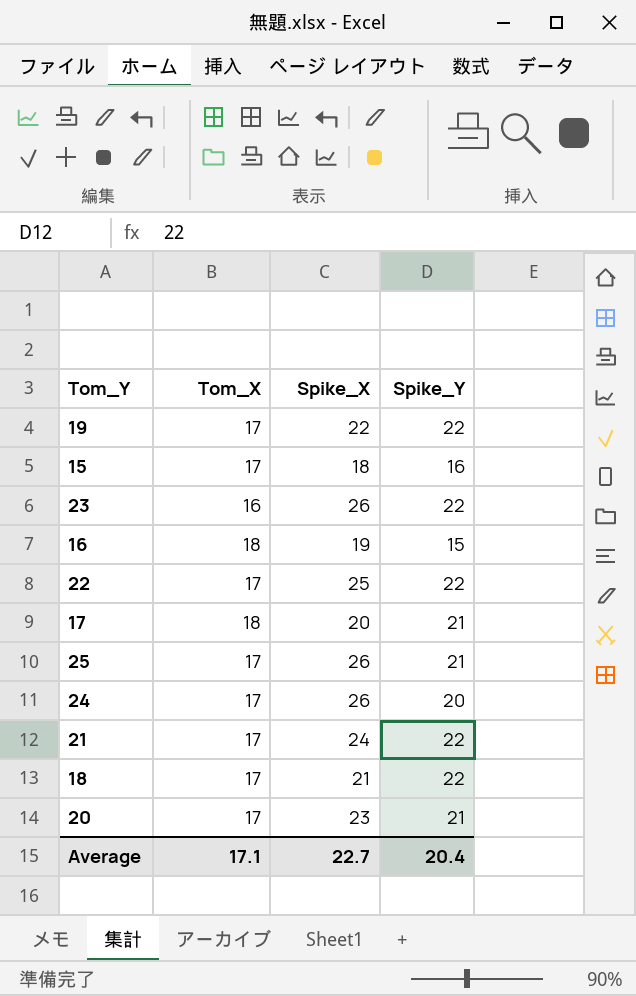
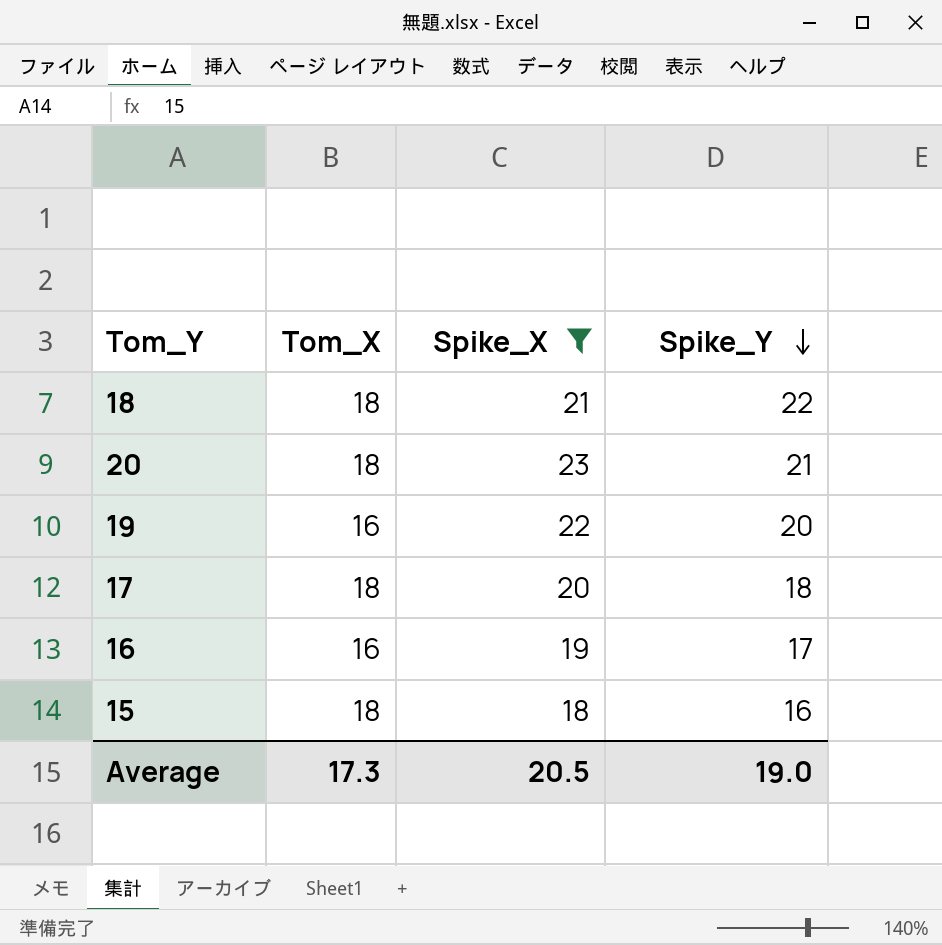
filter: none -> Spike_X <= 23
row order: none -> Spike_Y descending
18 | Tom_X: 17 -> 18
20 | Tom_X: 17 -> 18
19 | Tom_X: 17 -> 16
19 | Spike_Y: 22 -> 20
17 | Spike_Y: 21 -> 18
16 | Tom_X: 18 -> 16
16 | Spike_Y: 15 -> 17
15 | Tom_X: 17 -> 18
Average | Tom_X: 17.1 -> 17.3
Average | Spike_X: 22.7 -> 20.5
Average | Spike_Y: 20.4 -> 19.0

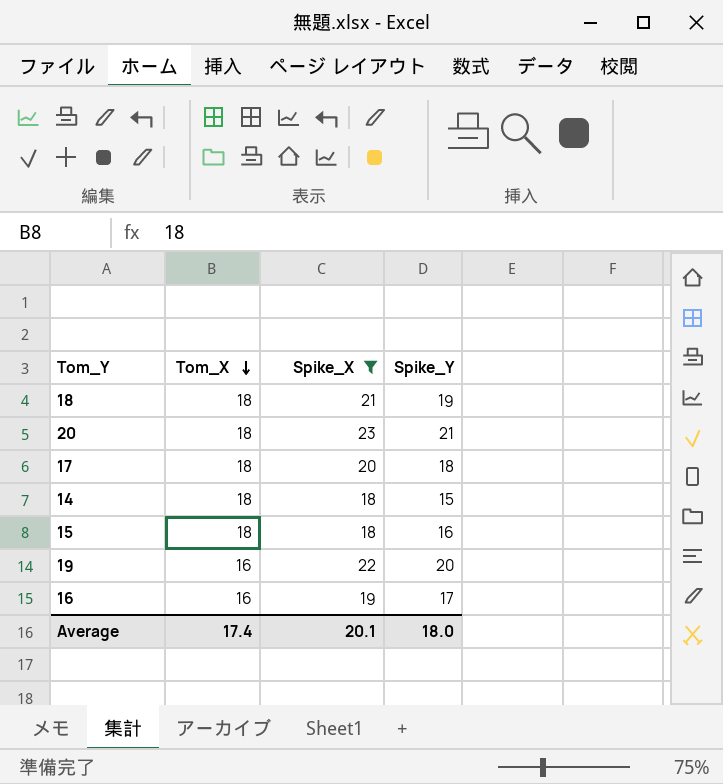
row order: Spike_Y descending -> Tom_X descending
18 | Spike_Y: 22 -> 19
row 14: none -> 18 | 18 | 15
Average | Tom_X: 17.3 -> 17.4
Average | Spike_X: 20.5 -> 20.1
Average | Spike_Y: 19.0 -> 18.0

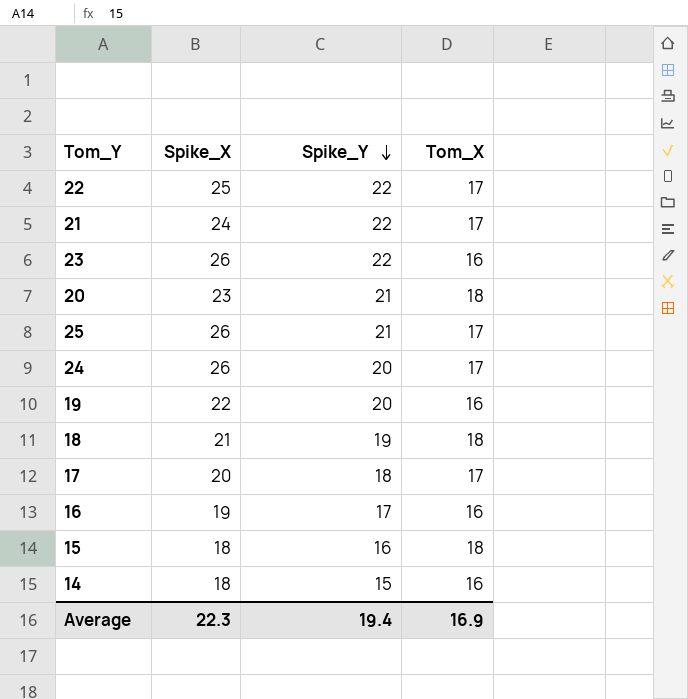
filter: Spike_X <= 23 -> none
row order: Tom_X descending -> Spike_Y descending
column Tom_X | position: 2 -> 4
17 | Tom_X: 18 -> 17
14 | Tom_X: 18 -> 16
Average | Spike_X: 20.1 -> 22.3
Average | Spike_Y: 18.0 -> 19.4
Average | Tom_X: 17.4 -> 16.9

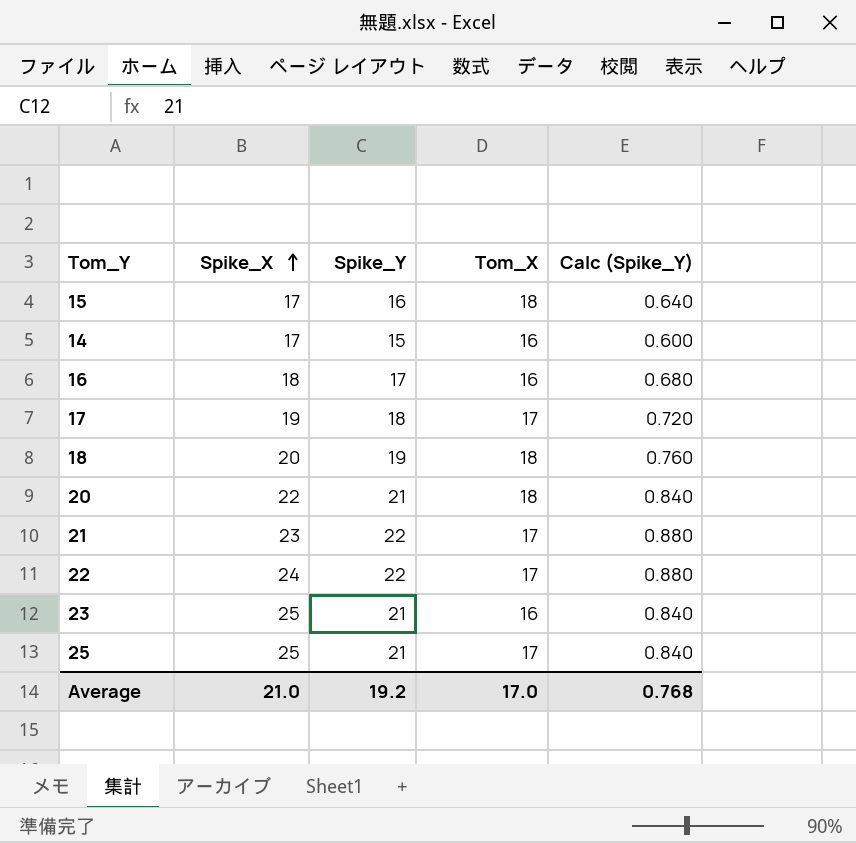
row order: Spike_Y descending -> Spike_X ascending
column Calc (Spike_Y) | formula: none -> [Spike_Y] * 0.04
row 24: 26 | 20 | 17 -> none
row 19: 22 | 20 | 16 -> none
15 | Spike_X: 18 -> 17
14 | Spike_X: 18 -> 17
16 | Spike_X: 19 -> 18
17 | Spike_X: 20 -> 19
18 | Spike_X: 21 -> 20
20 | Spike_X: 23 -> 22
21 | Spike_X: 24 -> 23
22 | Spike_X: 25 -> 24
23 | Spike_X: 26 -> 25
23 | Spike_Y: 22 -> 21
25 | Spike_X: 26 -> 25
Average | Spike_X: 22.3 -> 21.0
Average | Spike_Y: 19.4 -> 19.2
Average | Tom_X: 16.9 -> 17.0

